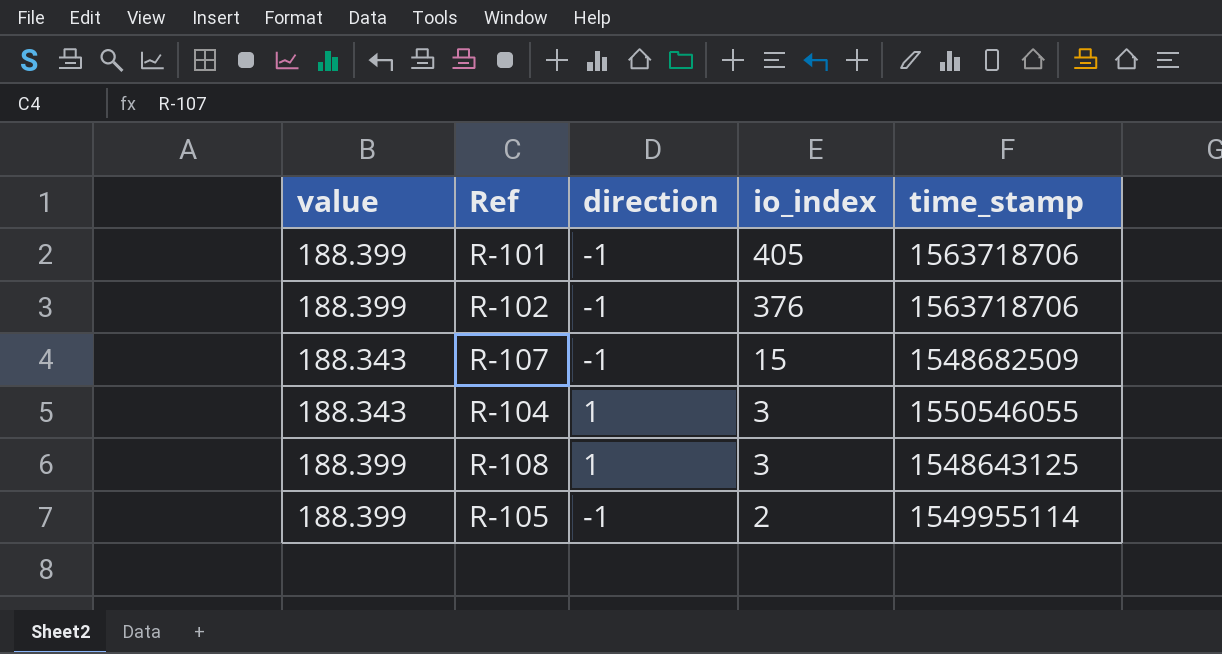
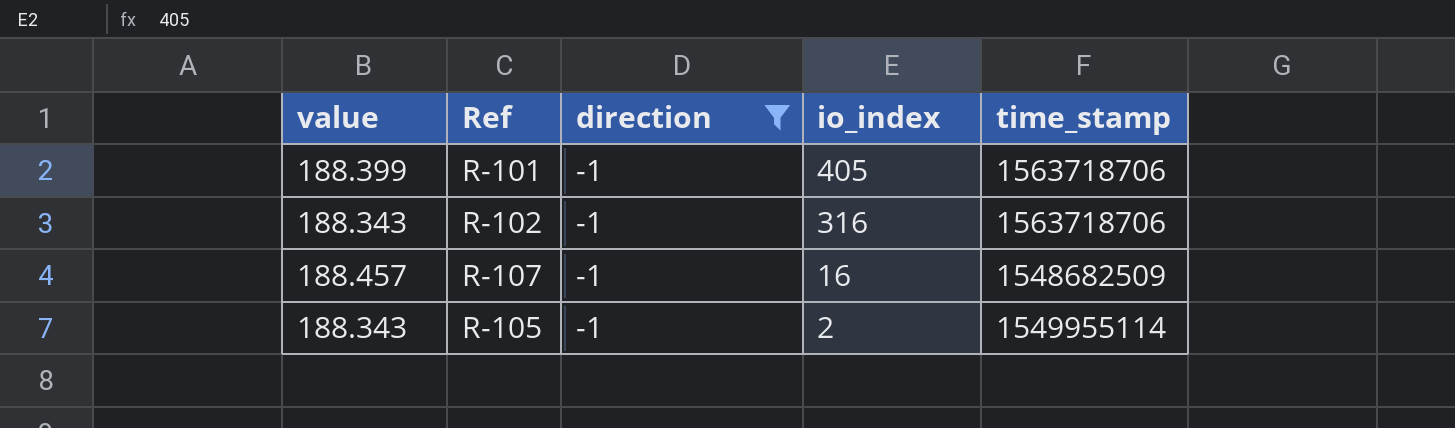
filter: none -> direction = -1
R-102 | value: 188.399 -> 188.343
R-102 | io_index: 376 -> 316
R-107 | value: 188.343 -> 188.457
R-107 | io_index: 15 -> 16
R-105 | value: 188.399 -> 188.343

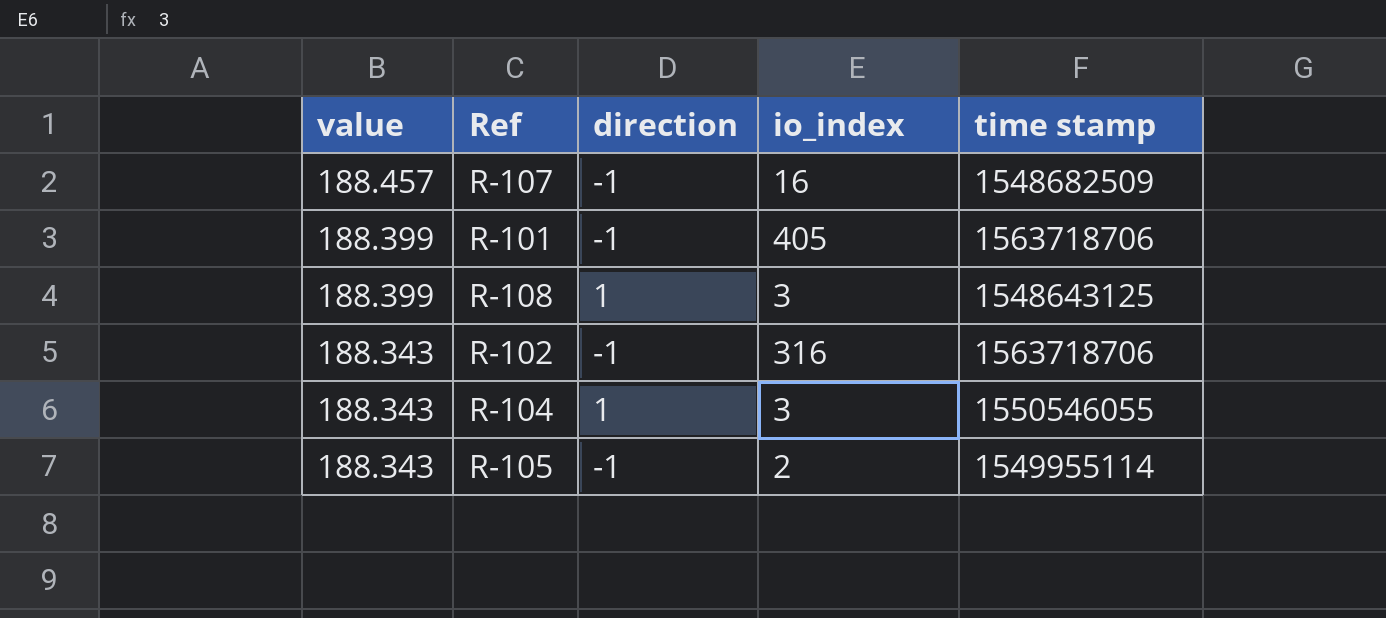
filter: direction = -1 -> none
row order: io_index descending -> value descending
column name: time_stamp -> time stamp

